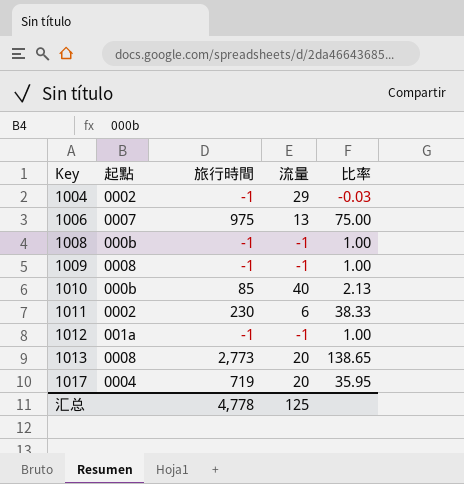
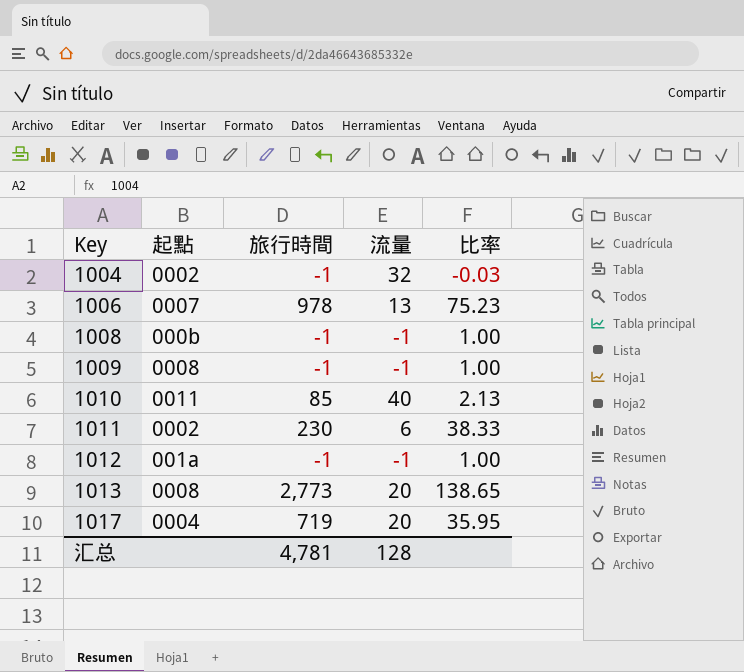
1004 | 流量: 29 -> 32
1006 | 旅行時間: 975 -> 978
1006 | 比率: 75.00 -> 75.23
1010 | 起點: 000b -> 0011
汇总 | 旅行時間: 4,778 -> 4,781
汇总 | 流量: 125 -> 128

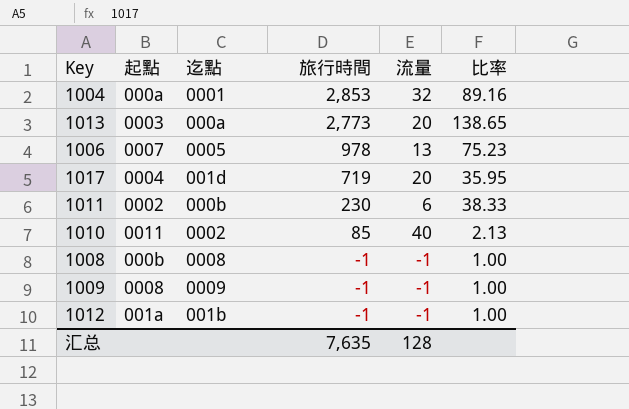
row order: Key ascending -> 旅行時間 descending
column 迄點 | position: none -> 3
1004 | 起點: 0002 -> 000a
1004 | 旅行時間: -1 -> 2,853
1004 | 比率: -0.03 -> 89.16
1013 | 起點: 0008 -> 0003
汇总 | 旅行時間: 4,781 -> 7,635

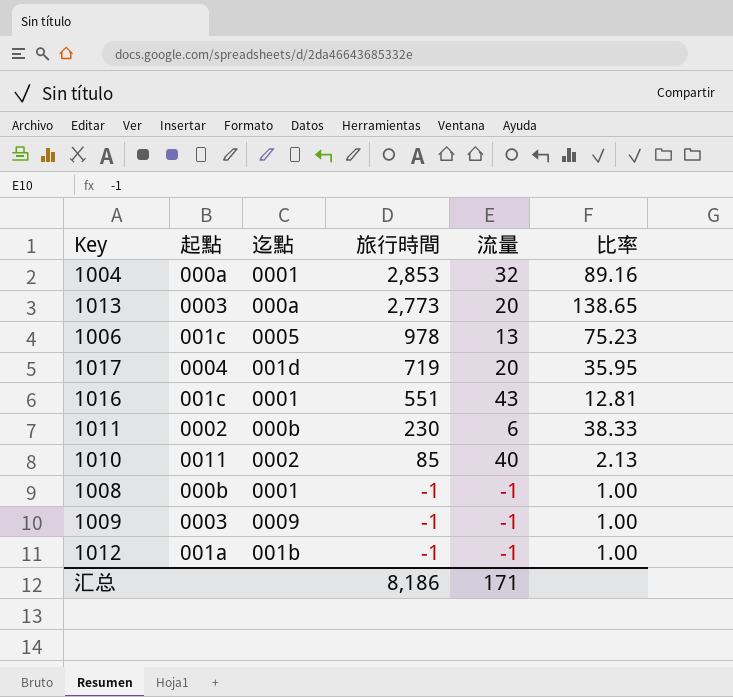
1006 | 起點: 0007 -> 001c
row 1016: none -> 001c | 0001 | 551 | 43 | 12.81
1008 | 迄點: 0008 -> 0001
1009 | 起點: 0008 -> 0003
汇总 | 旅行時間: 7,635 -> 8,186
汇总 | 流量: 128 -> 171

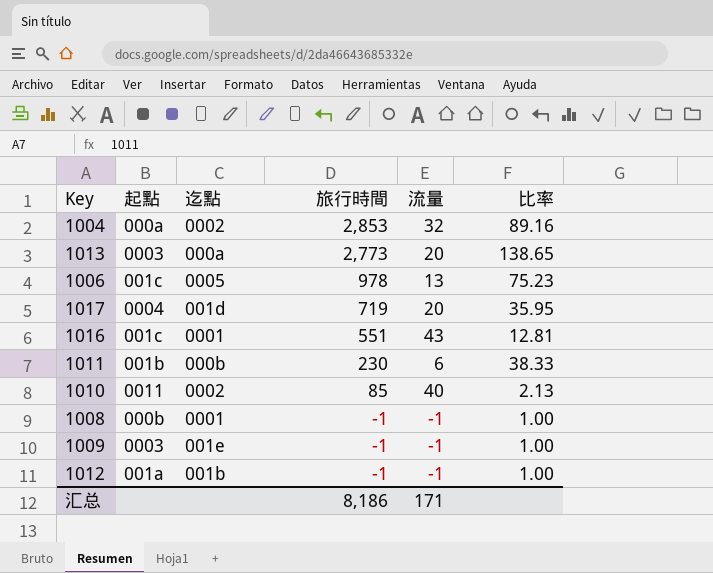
1004 | 迄點: 0001 -> 0002
1011 | 起點: 0002 -> 001b
1009 | 迄點: 0009 -> 001e

